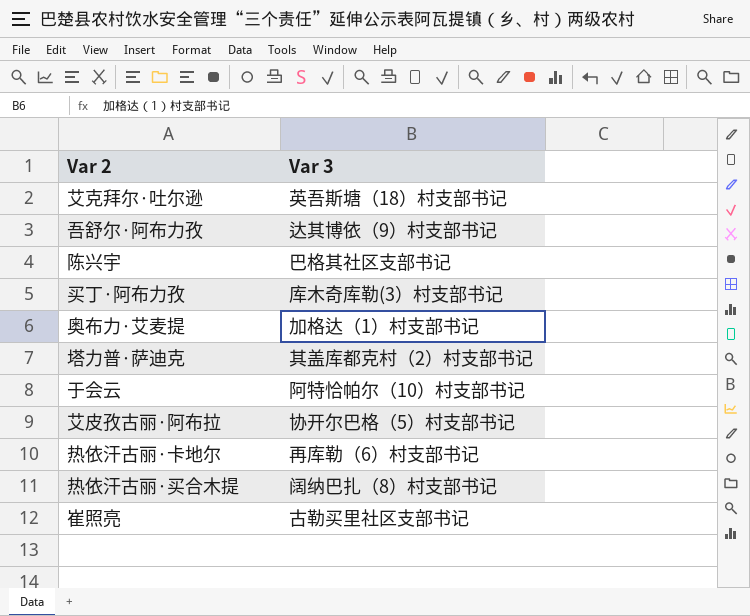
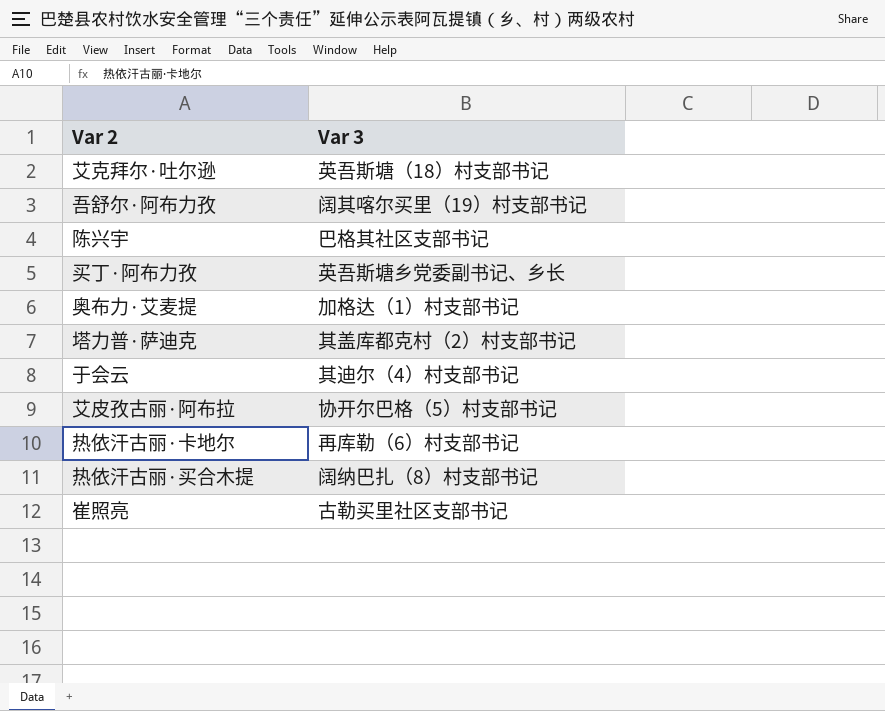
吾舒尔·阿布力孜 | Var 3: 达其博依（9）村支部书记 -> 阔其喀尔买里（19）村支部书记
买丁·阿布力孜 | Var 3: 库木奇库勒(3）村支部书记 -> 英吾斯塘乡党委副书记、乡长
于会云 | Var 3: 阿特恰帕尔（10）村支部书记 -> 其迪尔（4）村支部书记

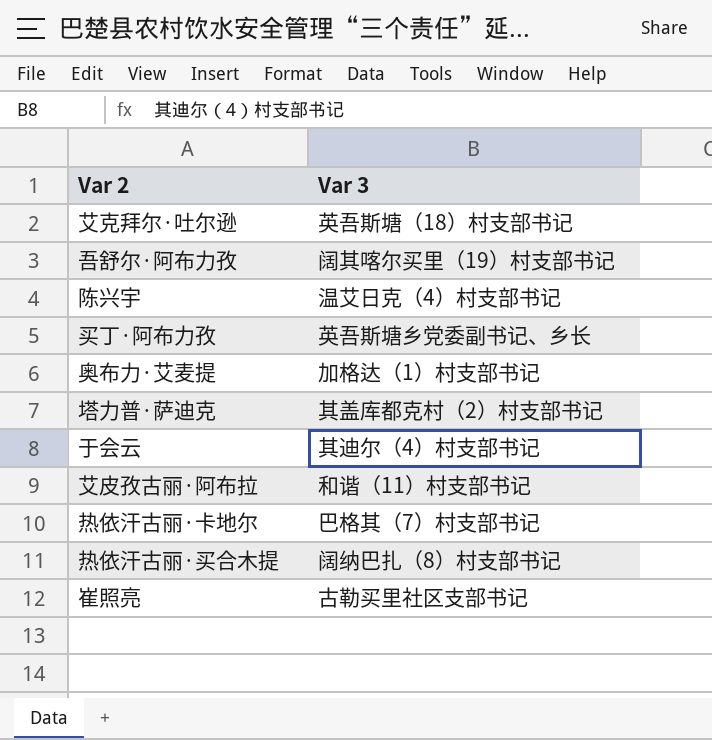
陈兴宇 | Var 3: 巴格其社区支部书记 -> 温艾日克（4）村支部书记
艾皮孜古丽·阿布拉 | Var 3: 协开尔巴格（5）村支部书记 -> 和谐（11）村支部书记
热依汗古丽·卡地尔 | Var 3: 再库勒（6）村支部书记 -> 巴格其（7）村支部书记

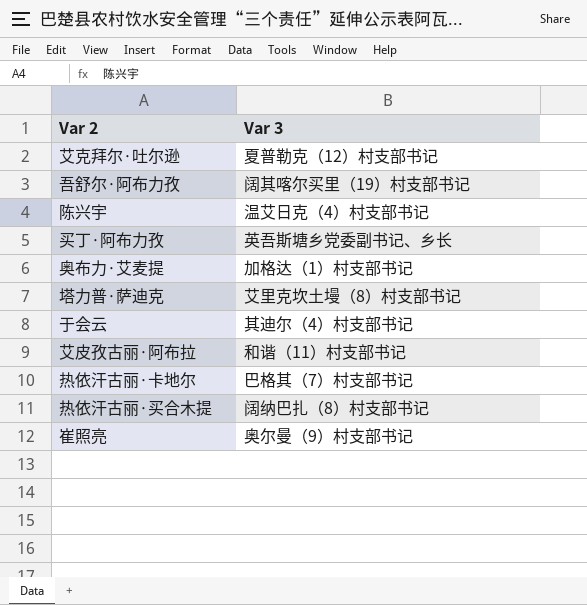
艾克拜尔·吐尔逊 | Var 3: 英吾斯塘（18）村支部书记 -> 夏普勒克（12）村支部书记
塔力普·萨迪克 | Var 3: 其盖库都克村（2）村支部书记 -> 艾里克坎土墁（8）村支部书记
崔照亮 | Var 3: 古勒买里社区支部书记 -> 奥尔曼（9）村支部书记

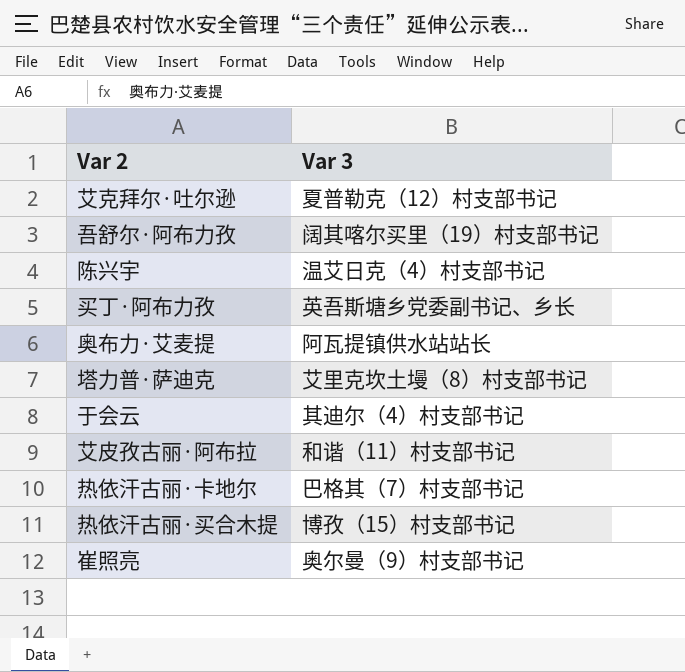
奥布力·艾麦提 | Var 3: 加格达（1）村支部书记 -> 阿瓦提镇供水站站长
热依汗古丽·买合木提 | Var 3: 阔纳巴扎（8）村支部书记 -> 博孜（15）村支部书记

